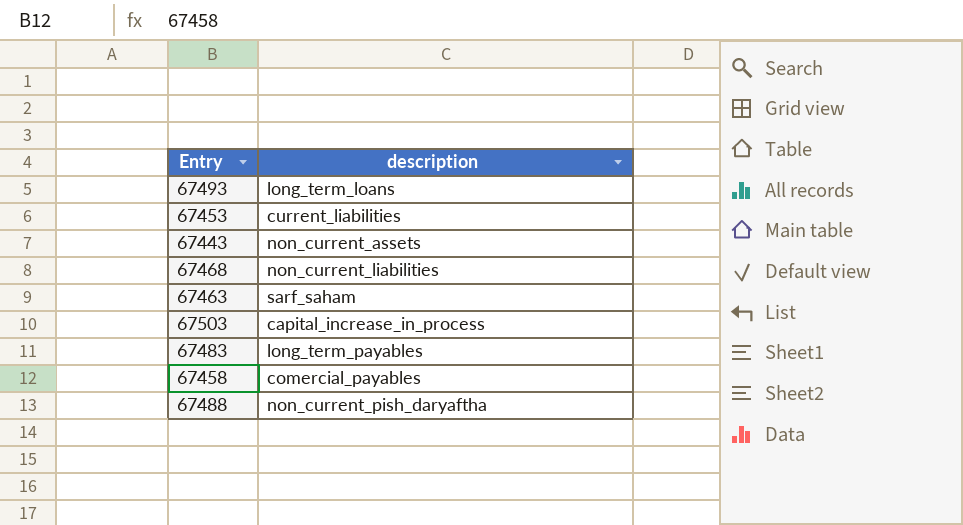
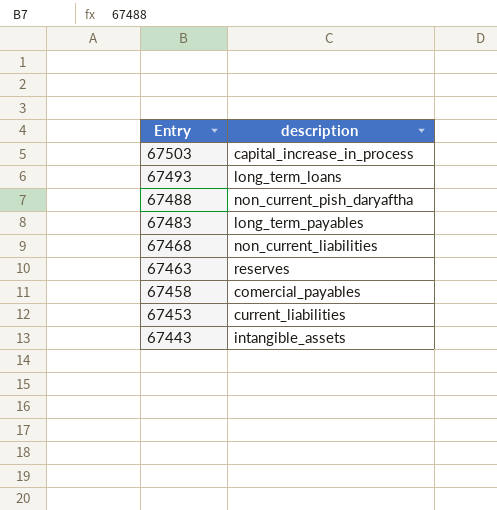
row order: none -> Entry descending
67463 | description: sarf_saham -> reserves
67443 | description: non_current_assets -> intangible_assets

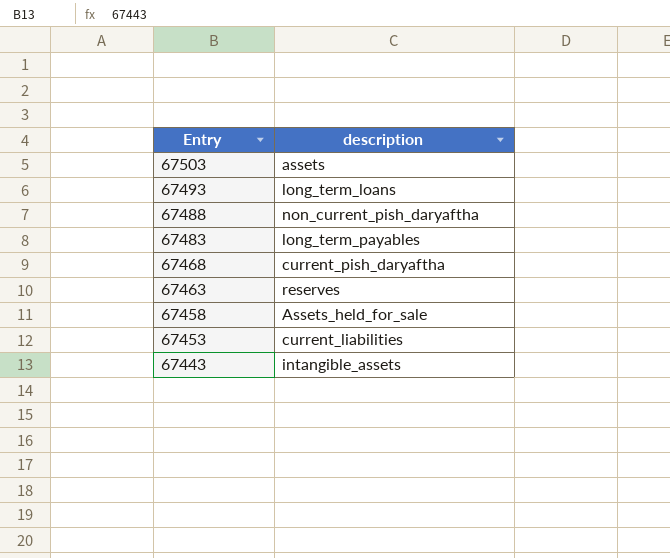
67503 | description: capital_increase_in_process -> assets
67468 | description: non_current_liabilities -> current_pish_daryaftha
67458 | description: comercial_payables -> Assets_held_for_sale

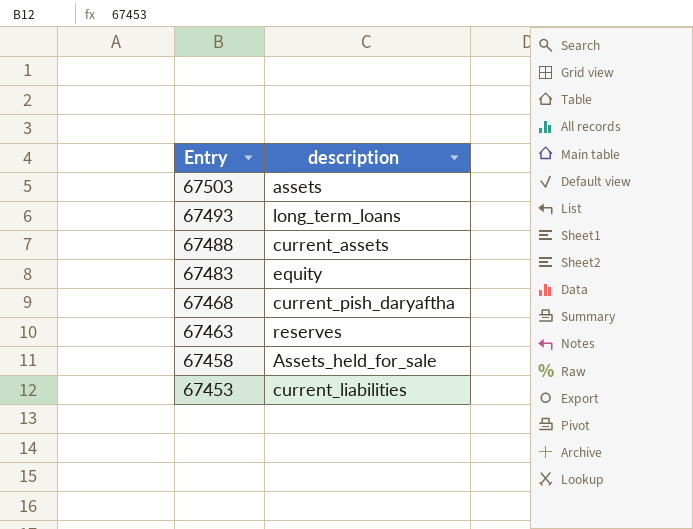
row 67443: intangible_assets -> none
67488 | description: non_current_pish_daryaftha -> current_assets
67483 | description: long_term_payables -> equity

